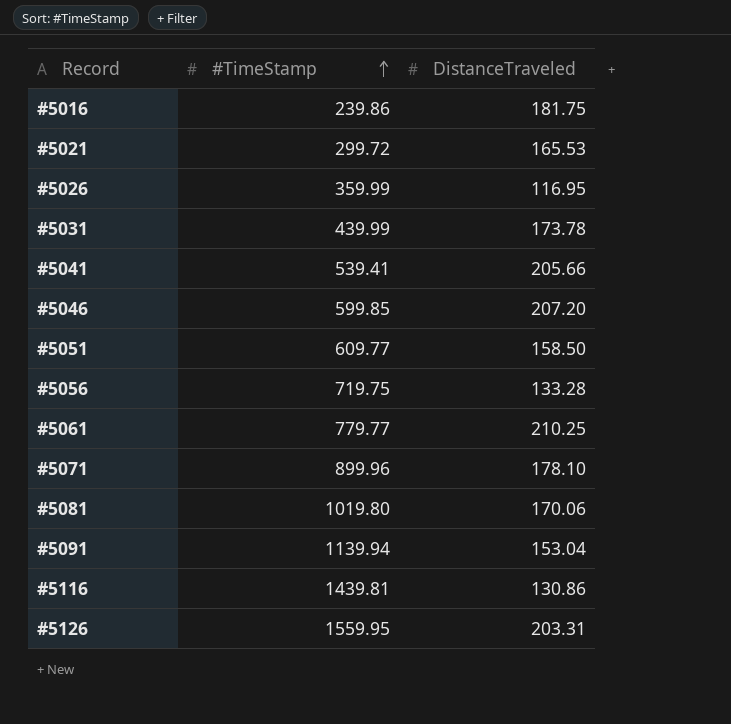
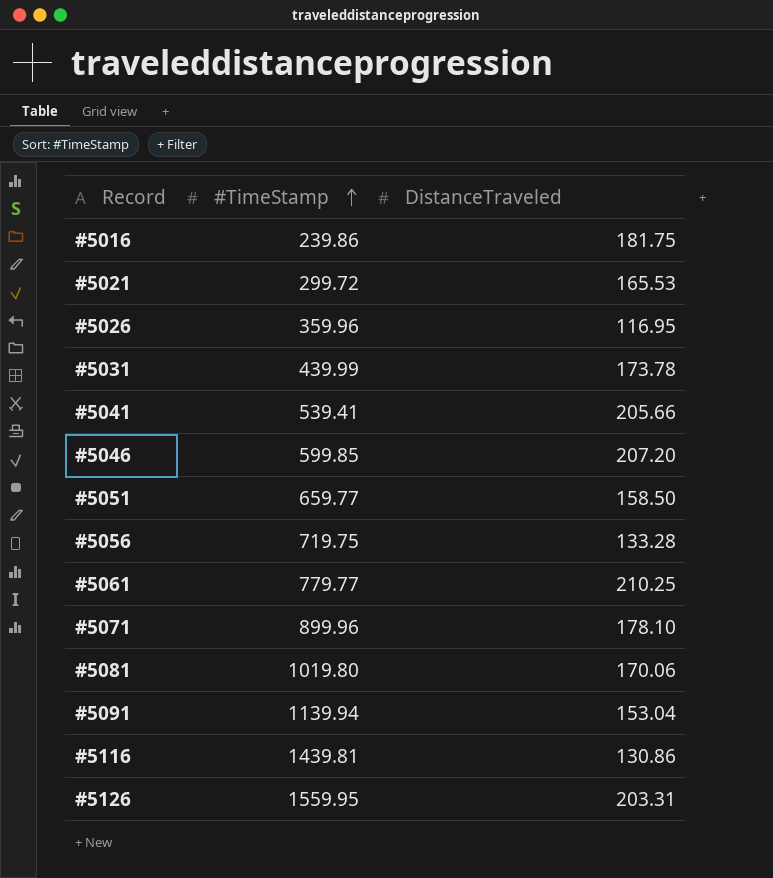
#5026 | #TimeStamp: 359.99 -> 359.96
#5051 | #TimeStamp: 609.77 -> 659.77

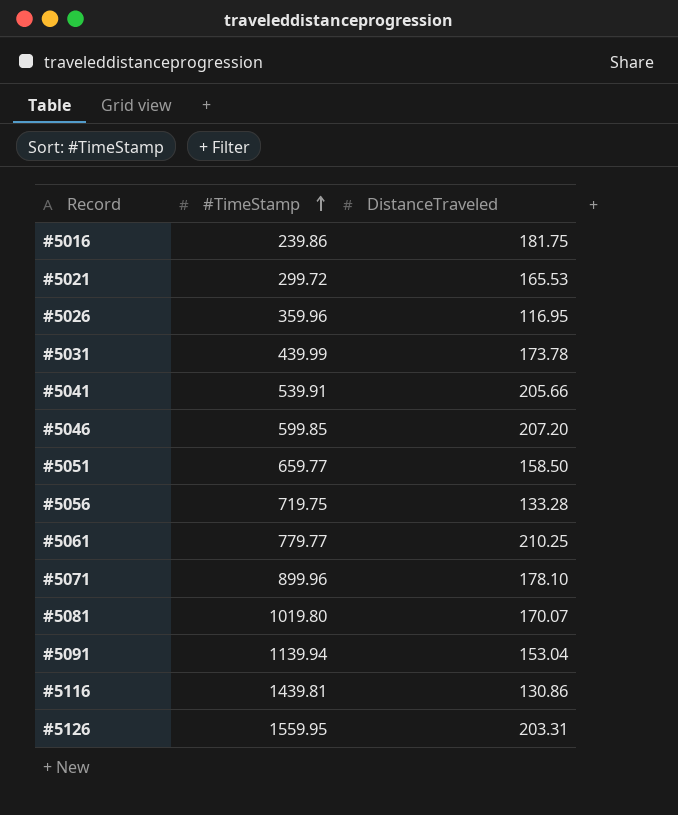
#5041 | #TimeStamp: 539.41 -> 539.91
#5081 | DistanceTraveled: 170.06 -> 170.07

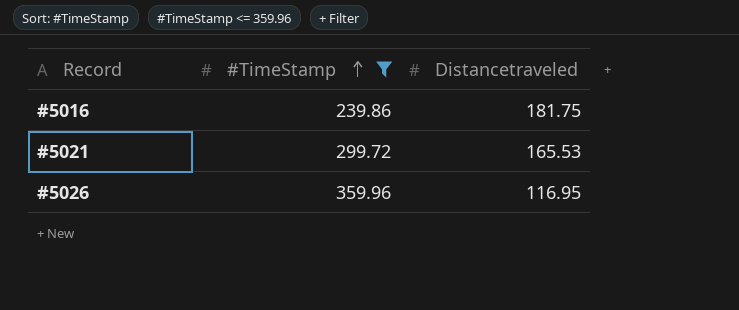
filter: none -> #TimeStamp <= 359.96
column name: DistanceTraveled -> Distancetraveled

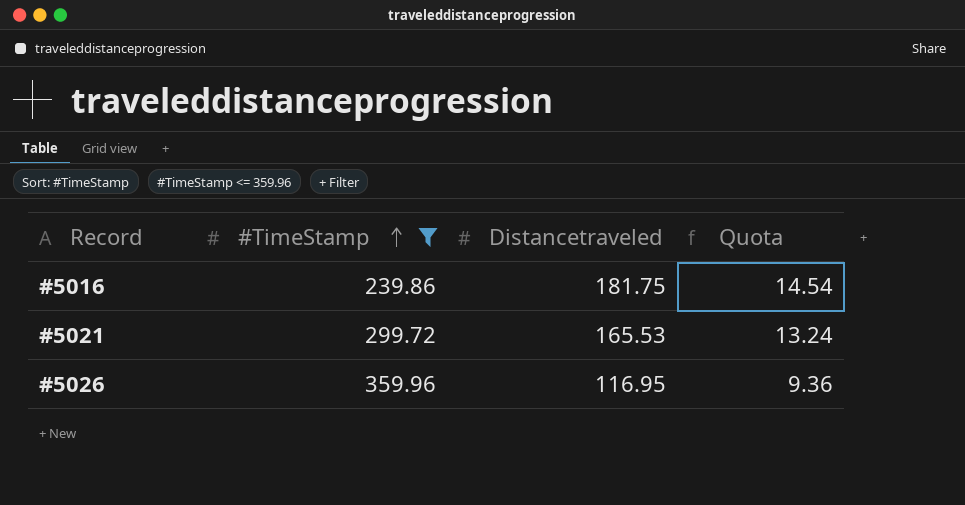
column Quota | formula: none -> [Distancetraveled] * 0.08

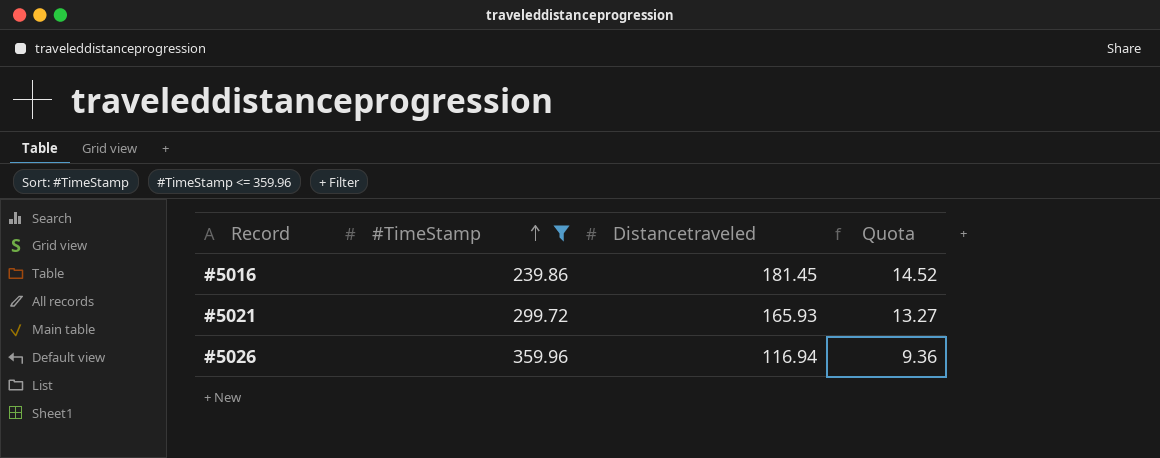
#5016 | Distancetraveled: 181.75 -> 181.45
#5016 | Quota: 14.54 -> 14.52
#5021 | Distancetraveled: 165.53 -> 165.93
#5021 | Quota: 13.24 -> 13.27
#5026 | Distancetraveled: 116.95 -> 116.94

